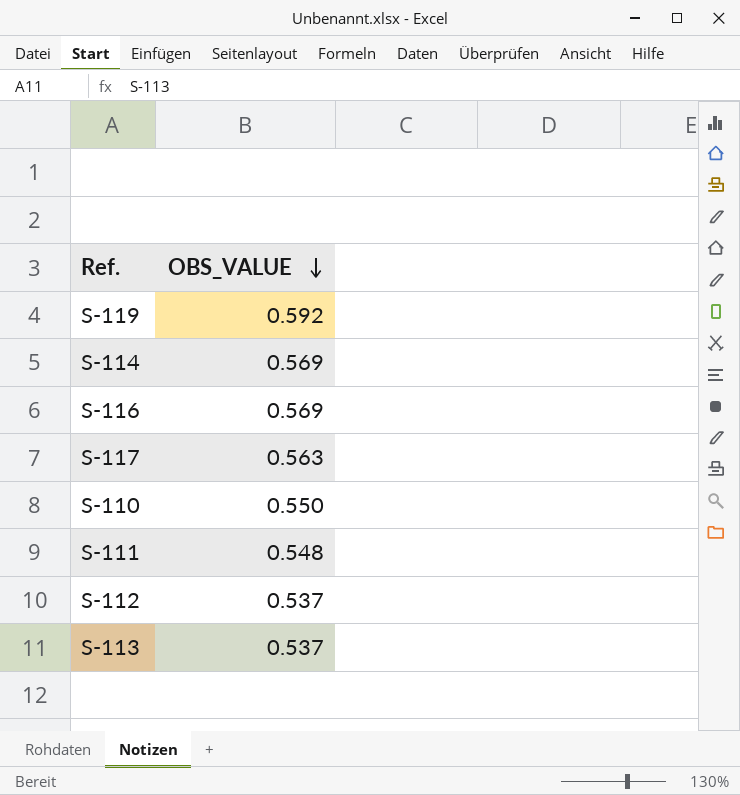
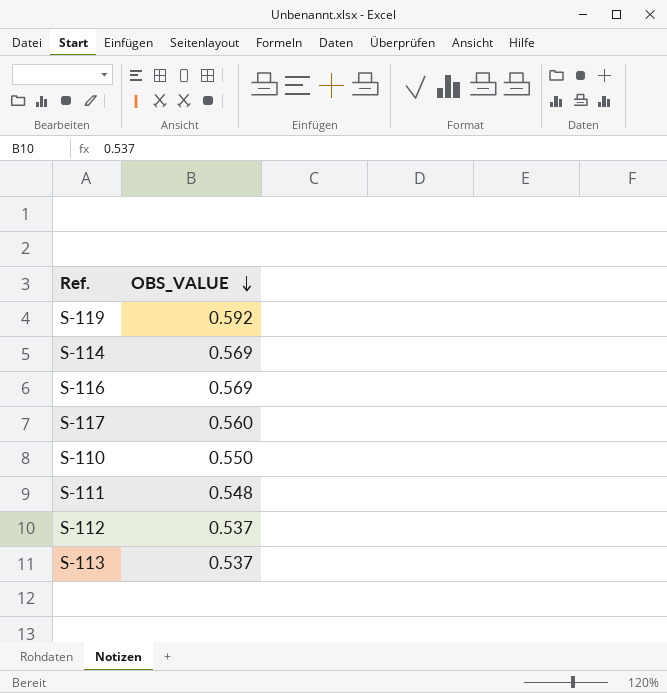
S-117 | OBS_VALUE: 0.563 -> 0.560

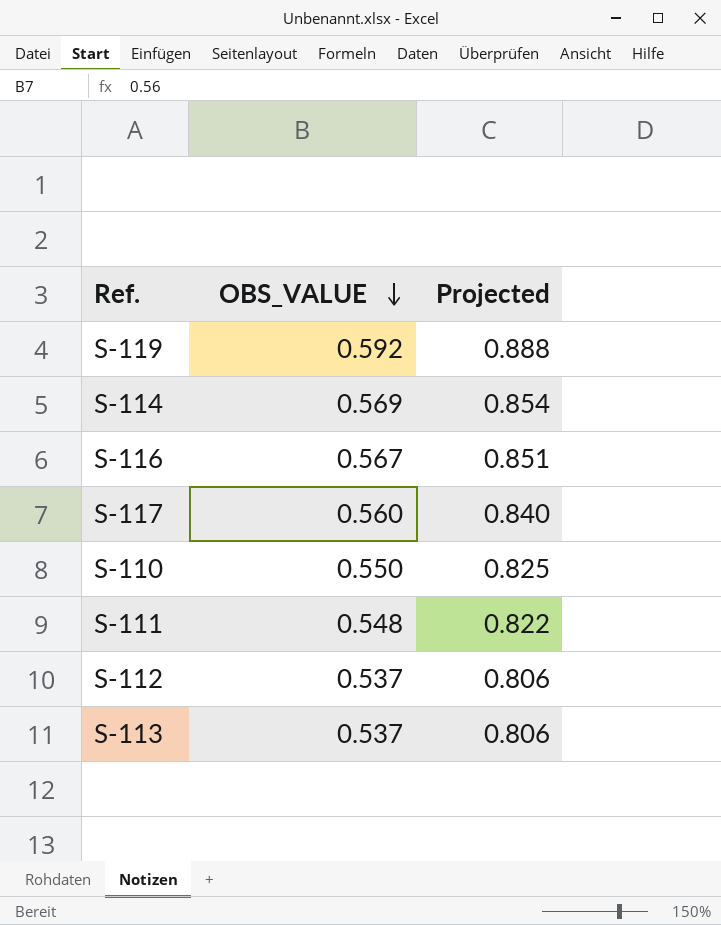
column Projected | formula: none -> [OBS_VALUE] * 1.5
S-116 | OBS_VALUE: 0.569 -> 0.567

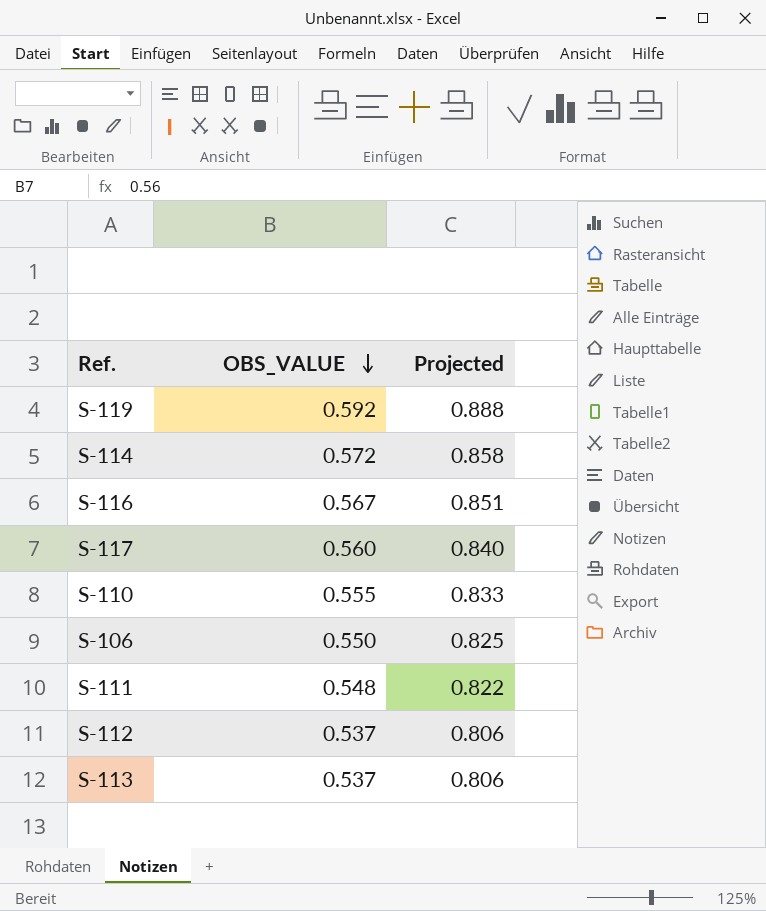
S-114 | OBS_VALUE: 0.569 -> 0.572
S-114 | Projected: 0.854 -> 0.858
S-110 | OBS_VALUE: 0.550 -> 0.555
S-110 | Projected: 0.825 -> 0.833
row S-106: none -> 0.550 | 0.825

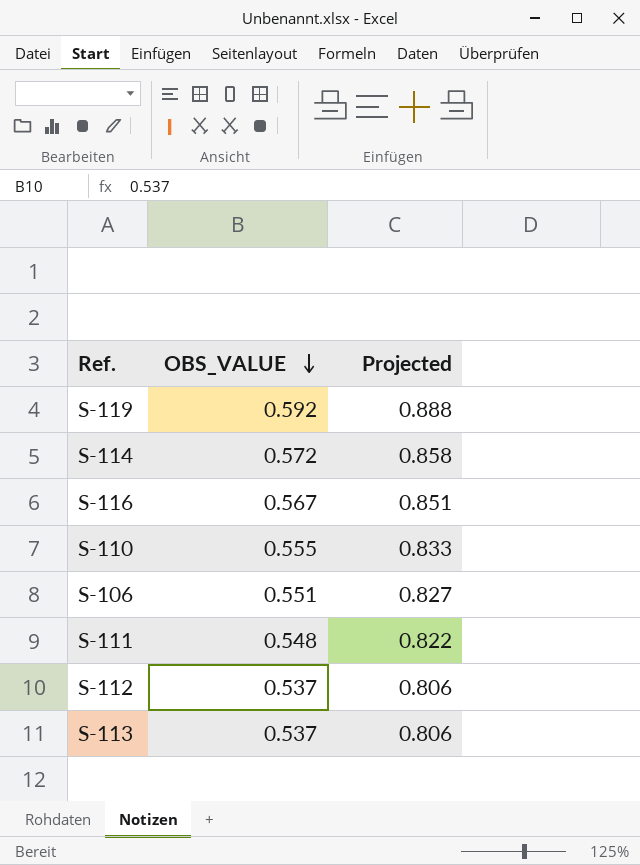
row S-117: 0.560 | 0.840 -> none
S-106 | OBS_VALUE: 0.550 -> 0.551
S-106 | Projected: 0.825 -> 0.827

